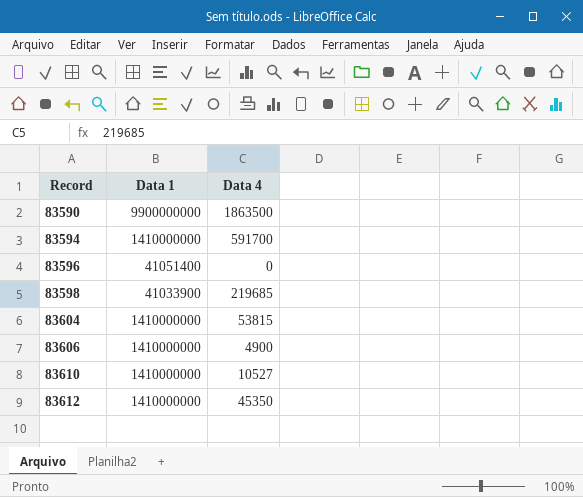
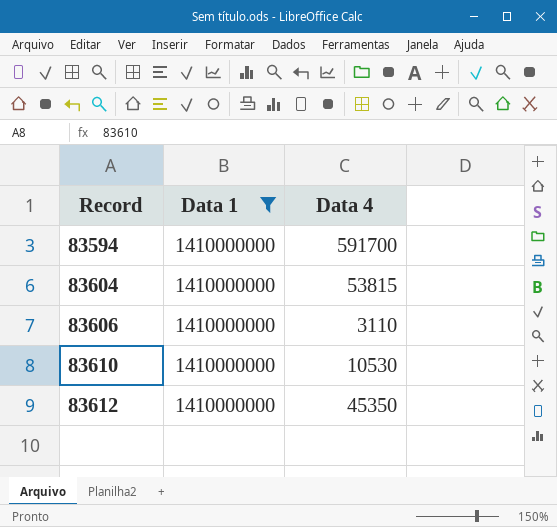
filter: none -> Data 1 = 1410000000
83606 | Data 4: 4900 -> 3110
83610 | Data 4: 10527 -> 10530

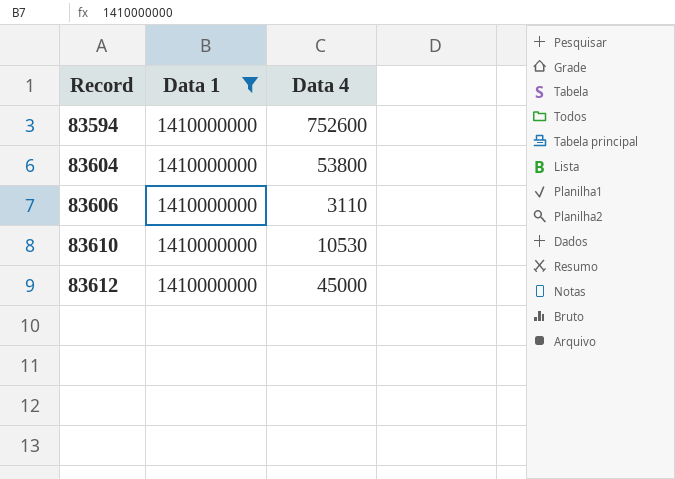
83594 | Data 4: 591700 -> 752600
83604 | Data 4: 53815 -> 53800
83612 | Data 4: 45350 -> 45000

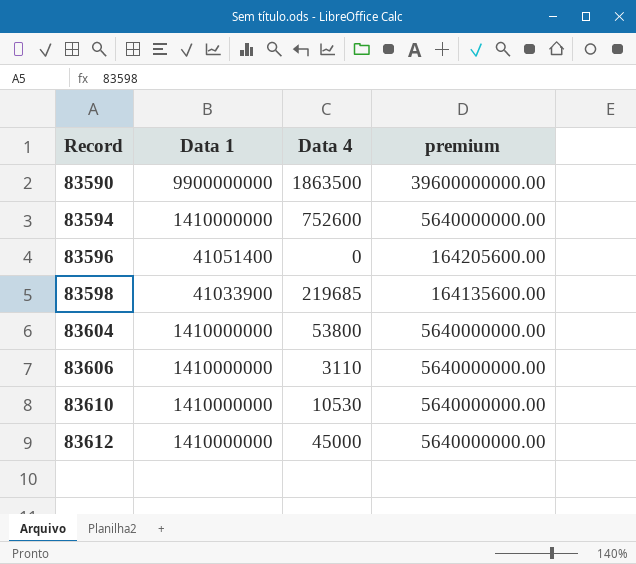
filter: Data 1 = 1410000000 -> none
column premium | formula: none -> [Data 1] * 4

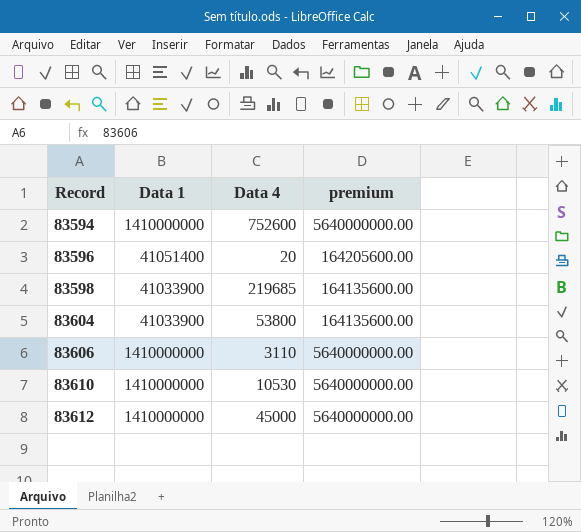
row 83590: 9900000000 | 1863500 | 39600000000.00 -> none
83596 | Data 4: 0 -> 20
83604 | Data 1: 1410000000 -> 41033900
83604 | premium: 5640000000.00 -> 164135600.00

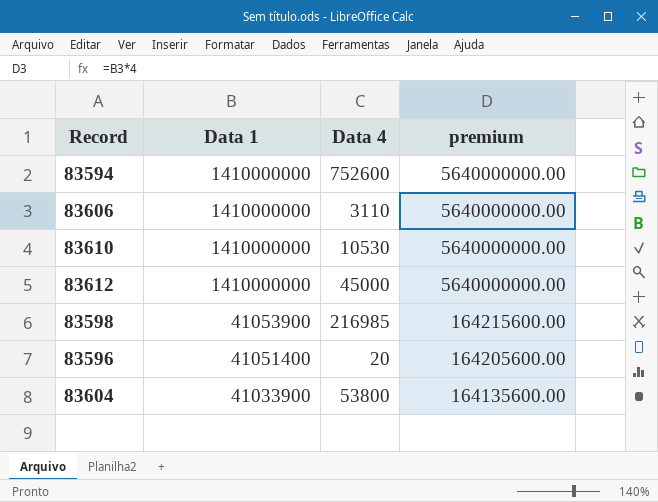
row order: Record ascending -> Data 1 descending
83598 | Data 1: 41033900 -> 41053900
83598 | Data 4: 219685 -> 216985
83598 | premium: 164135600.00 -> 164215600.00

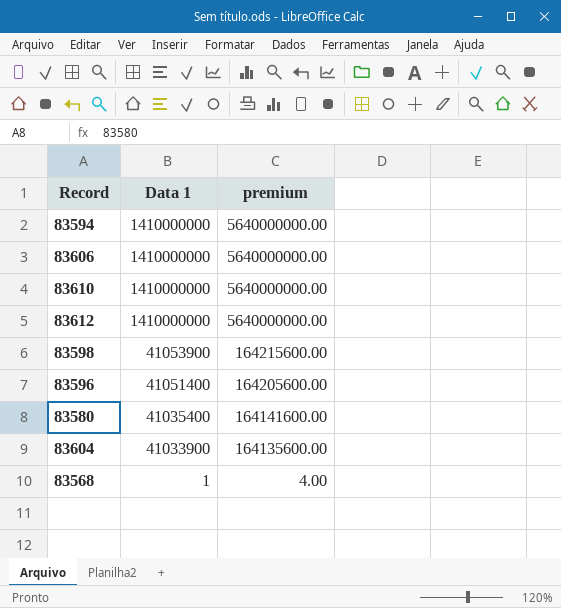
column Data 4 | position: 3 -> none
row 83580: none -> 41035400 | 164141600.00
row 83568: none -> 1 | 4.00

